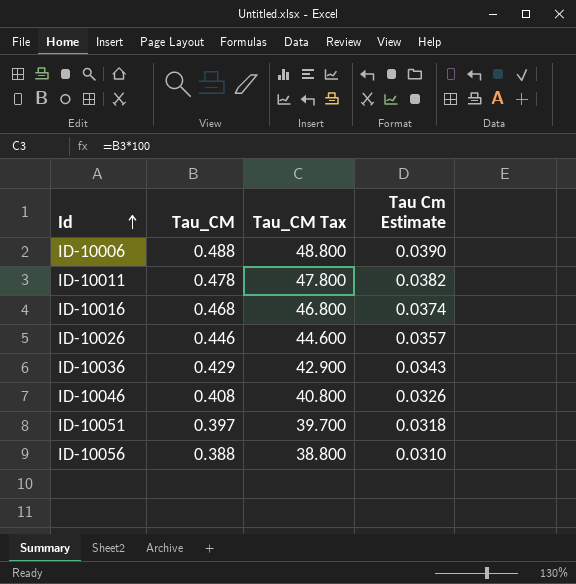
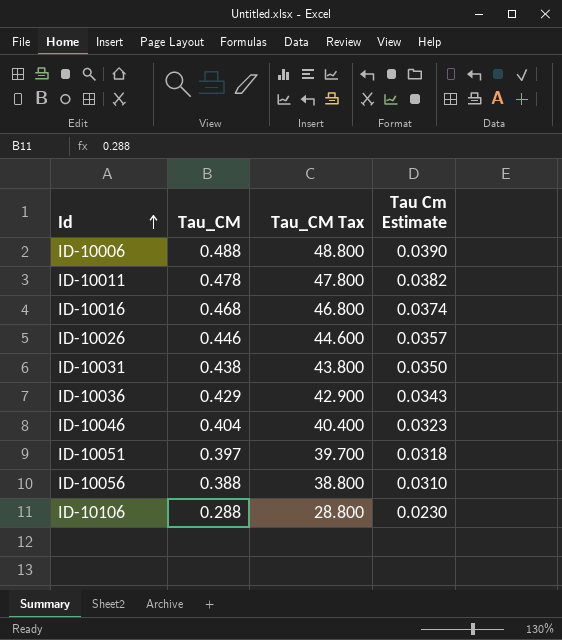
row ID-10031: none -> 0.438 | 43.800 | 0.0350
ID-10046 | Tau_CM: 0.408 -> 0.404
ID-10046 | Tau_CM Tax: 40.800 -> 40.400
ID-10046 | Tau Cm Estimate: 0.0326 -> 0.0323
row ID-10106: none -> 0.288 | 28.800 | 0.0230

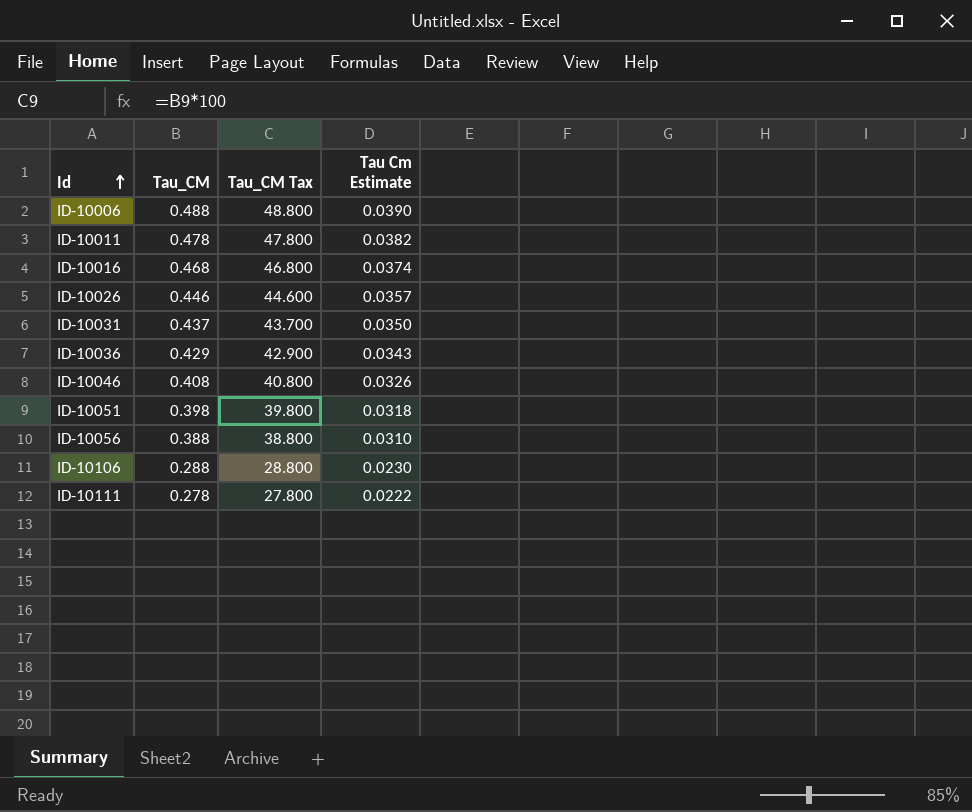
ID-10031 | Tau_CM: 0.438 -> 0.437
ID-10031 | Tau_CM Tax: 43.800 -> 43.700
ID-10046 | Tau_CM: 0.404 -> 0.408
ID-10046 | Tau_CM Tax: 40.400 -> 40.800
ID-10046 | Tau Cm Estimate: 0.0323 -> 0.0326
ID-10051 | Tau_CM: 0.397 -> 0.398
ID-10051 | Tau_CM Tax: 39.700 -> 39.800
row ID-10111: none -> 0.278 | 27.800 | 0.0222

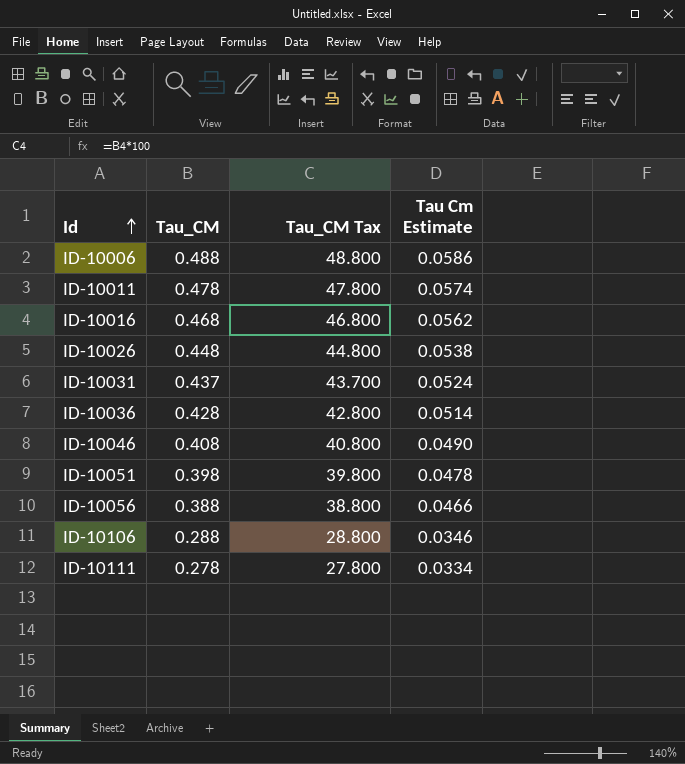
column Tau Cm Estimate | formula: [Tau_CM] * 0.08 -> [Tau_CM] * 0.12
ID-10026 | Tau_CM: 0.446 -> 0.448
ID-10026 | Tau_CM Tax: 44.600 -> 44.800
ID-10036 | Tau_CM: 0.429 -> 0.428
ID-10036 | Tau_CM Tax: 42.900 -> 42.800

